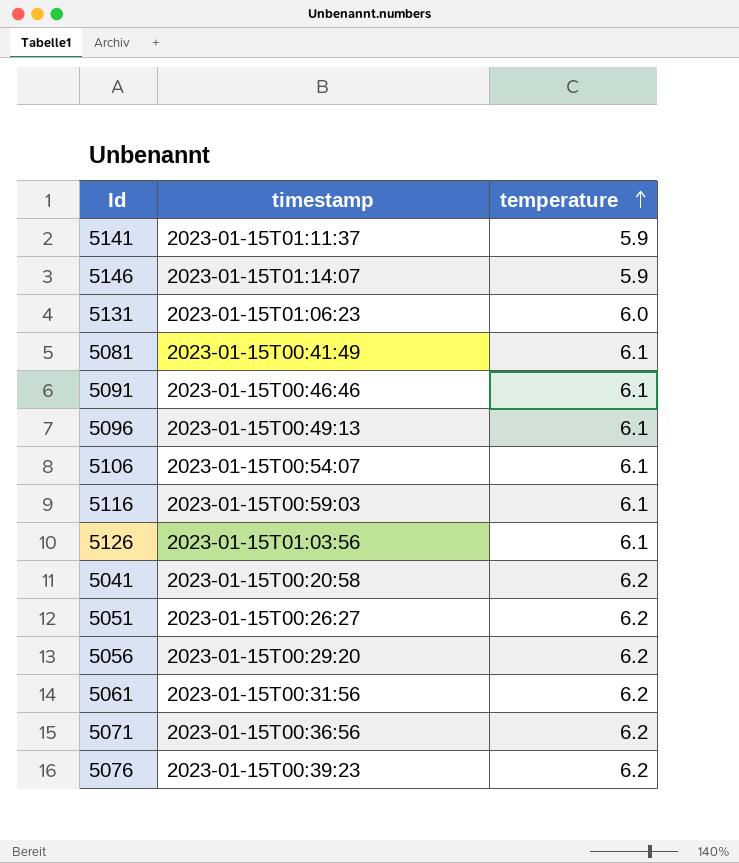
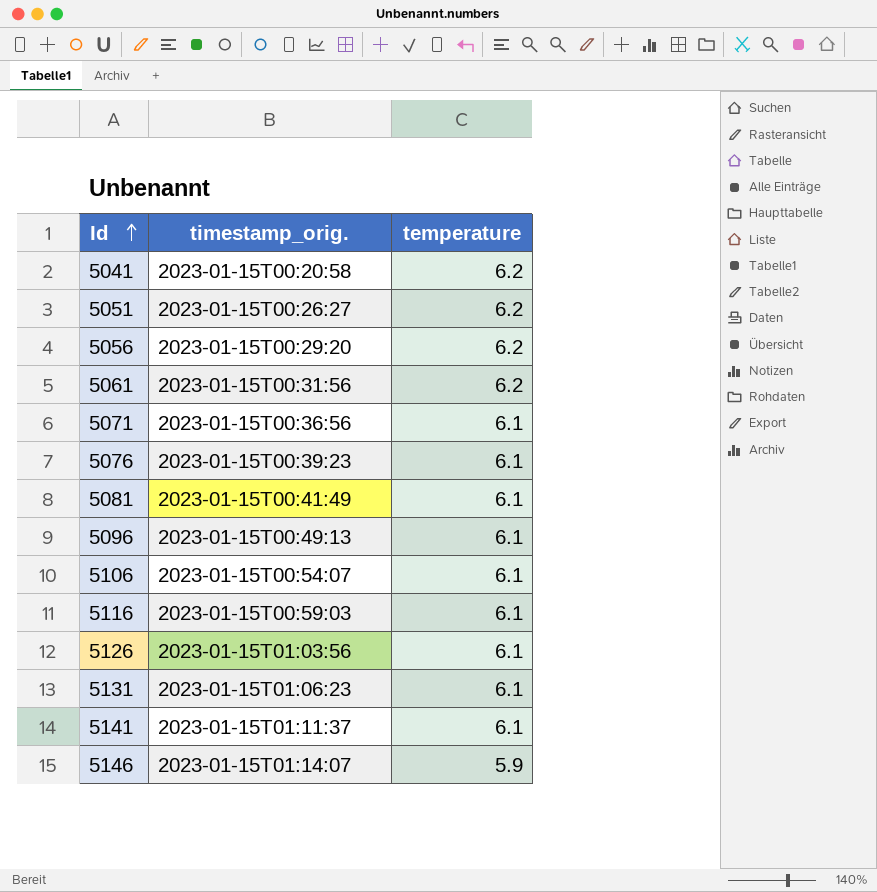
row order: temperature ascending -> Id ascending
column name: timestamp -> timestamp_orig.
row 5091: 2023-01-15T00:46:46 | 6.1 -> none
5071 | temperature: 6.2 -> 6.1
5076 | temperature: 6.2 -> 6.1
5131 | temperature: 6.0 -> 6.1
5141 | temperature: 5.9 -> 6.1

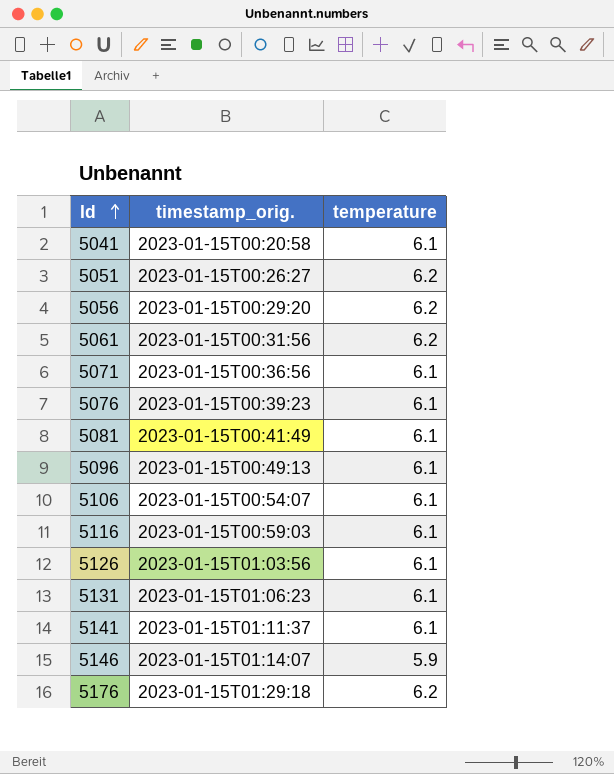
5041 | temperature: 6.2 -> 6.1
row 5176: none -> 2023-01-15T01:29:18 | 6.2

